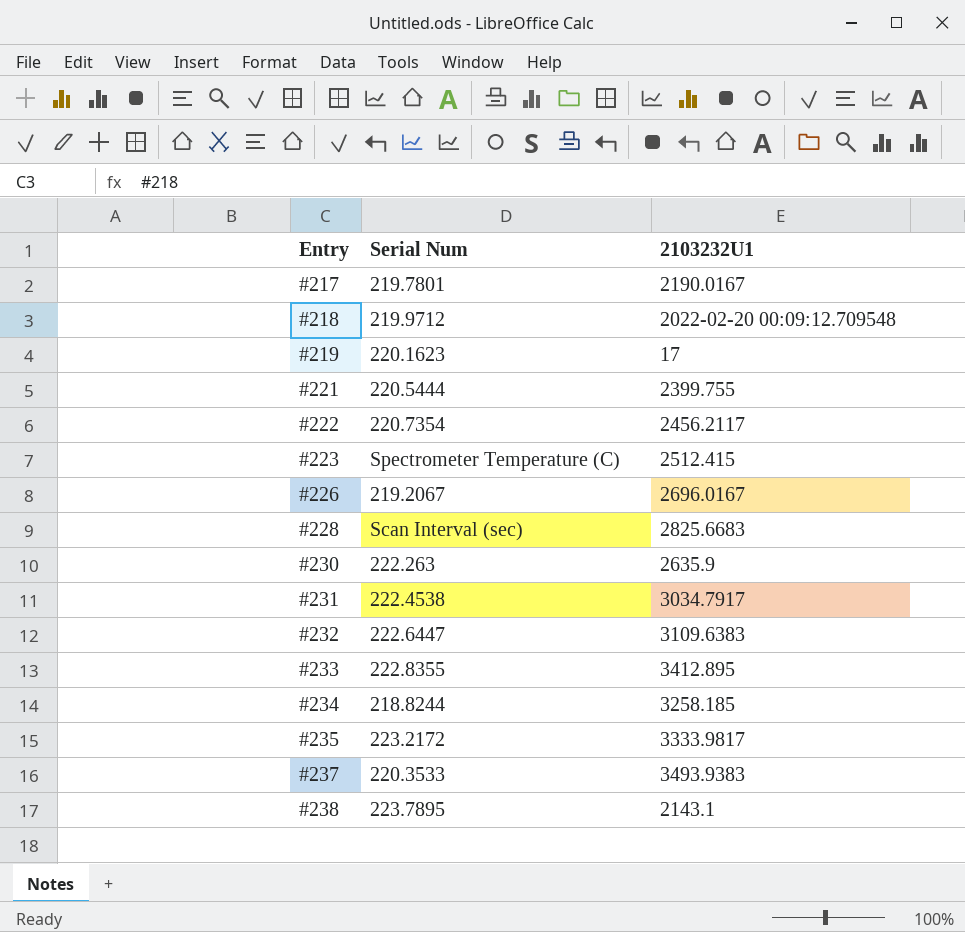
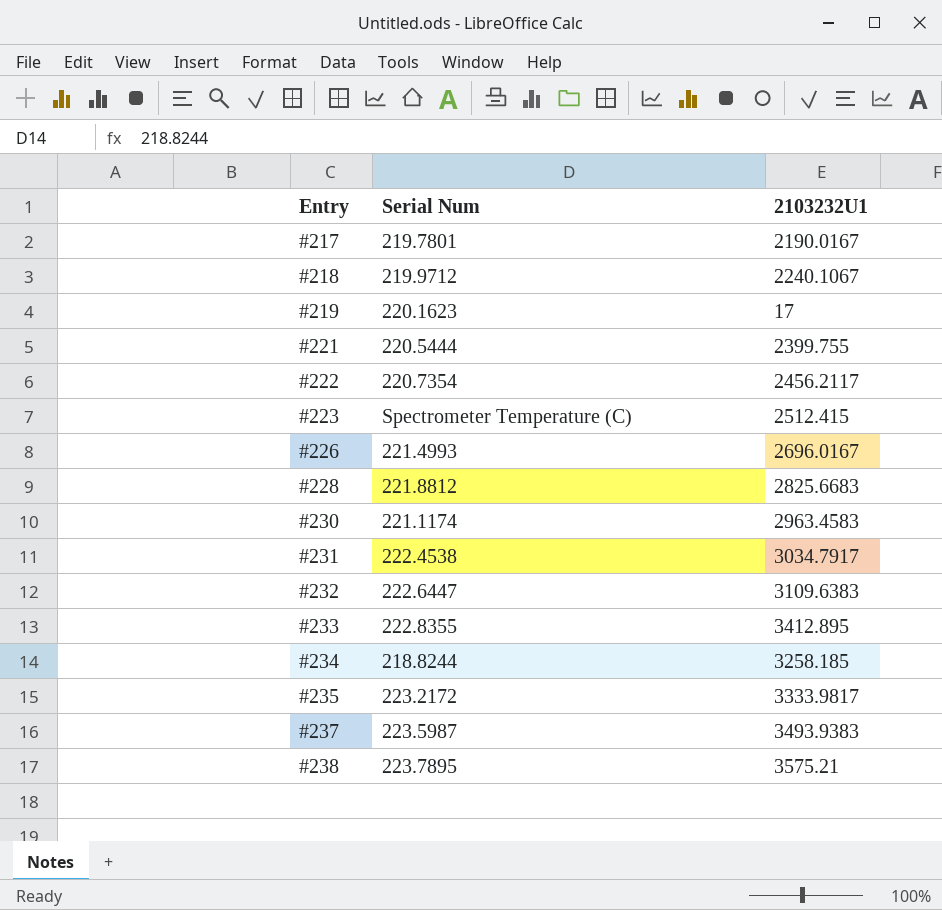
#218 | 2103232U1: 2022-02-20 00:09:12.709548 -> 2240.1067
#226 | Serial Num: 219.2067 -> 221.4993
#228 | Serial Num: Scan Interval (sec) -> 221.8812
#230 | Serial Num: 222.263 -> 221.1174
#230 | 2103232U1: 2635.9 -> 2963.4583
#237 | Serial Num: 220.3533 -> 223.5987
#238 | 2103232U1: 2143.1 -> 3575.21

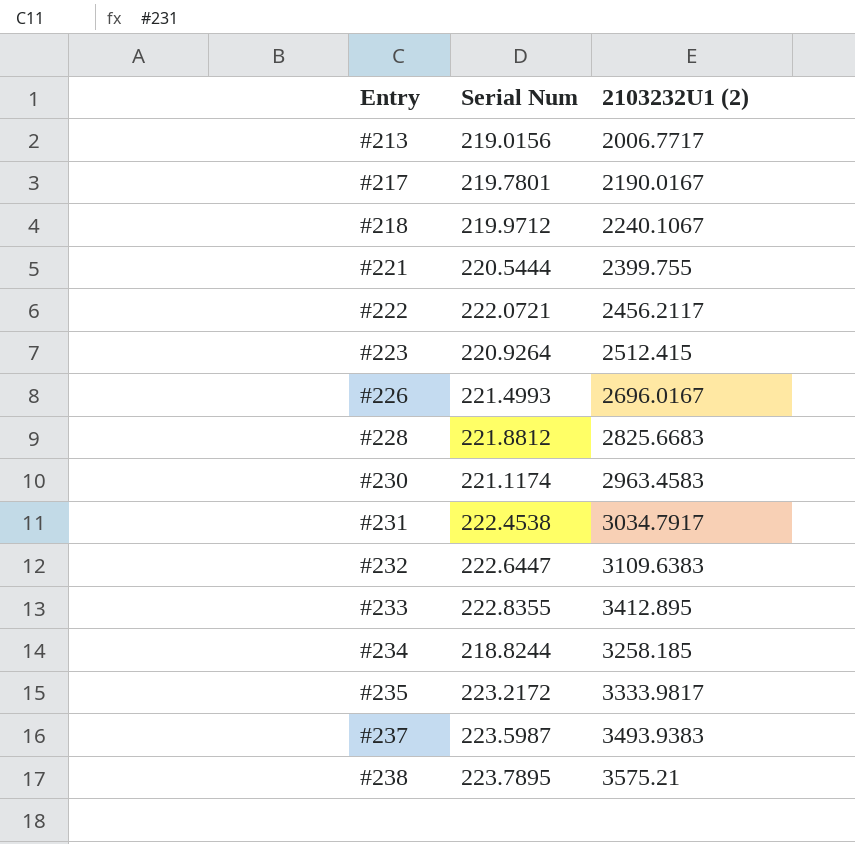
column name: 2103232U1 -> 2103232U1 (2)
row #219: 220.1623 | 17 -> none
row #213: none -> 219.0156 | 2006.7717
#222 | Serial Num: 220.7354 -> 222.0721
#223 | Serial Num: Spectrometer Temperature (C) -> 220.9264

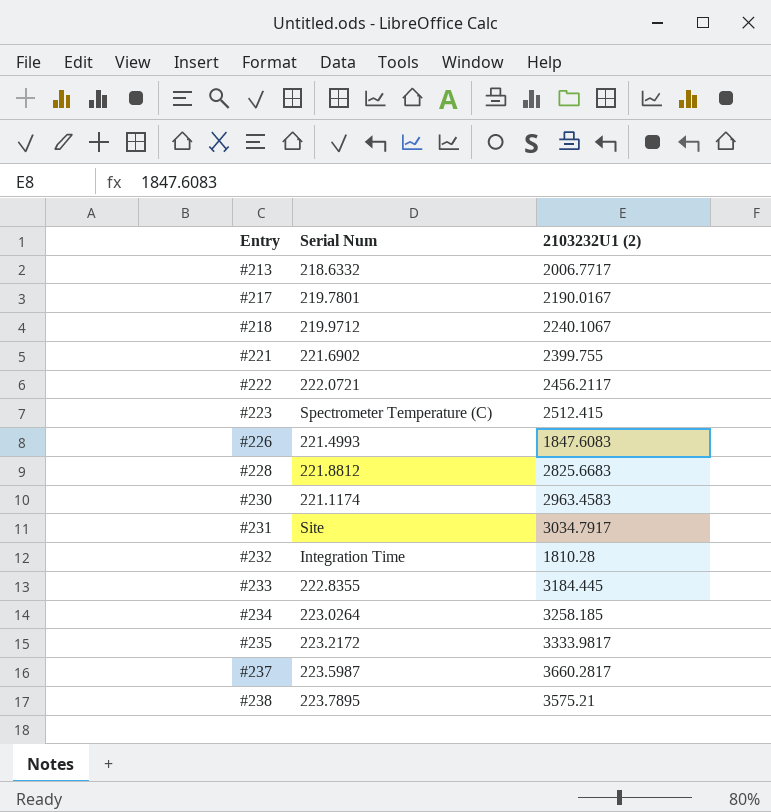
#213 | Serial Num: 219.0156 -> 218.6332
#221 | Serial Num: 220.5444 -> 221.6902
#223 | Serial Num: 220.9264 -> Spectrometer Temperature (C)
#226 | 2103232U1 (2): 2696.0167 -> 1847.6083
#231 | Serial Num: 222.4538 -> Site
#232 | Serial Num: 222.6447 -> Integration Time
#232 | 2103232U1 (2): 3109.6383 -> 1810.28
#233 | 2103232U1 (2): 3412.895 -> 3184.445
#234 | Serial Num: 218.8244 -> 223.0264
#237 | 2103232U1 (2): 3493.9383 -> 3660.2817

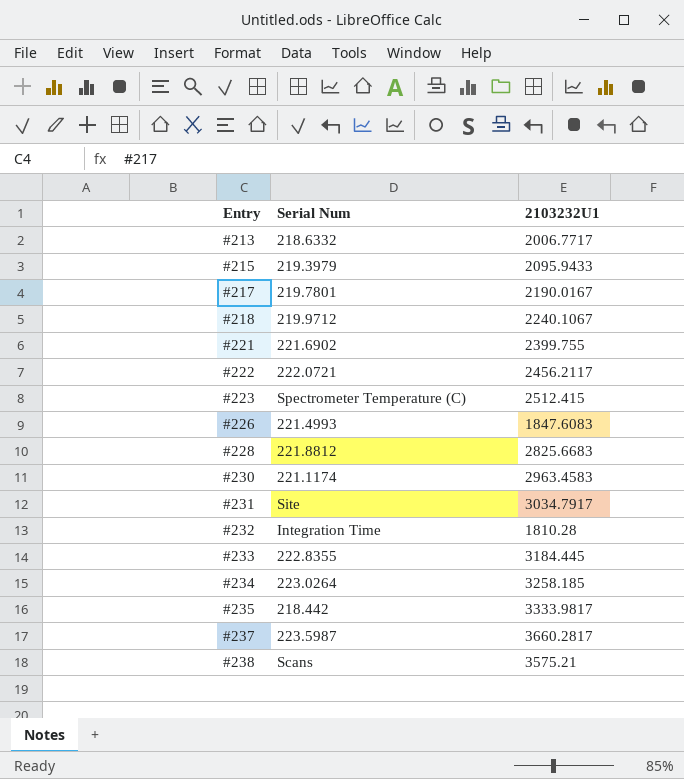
column name: 2103232U1 (2) -> 2103232U1
row #215: none -> 219.3979 | 2095.9433
#235 | Serial Num: 223.2172 -> 218.442
#238 | Serial Num: 223.7895 -> Scans

